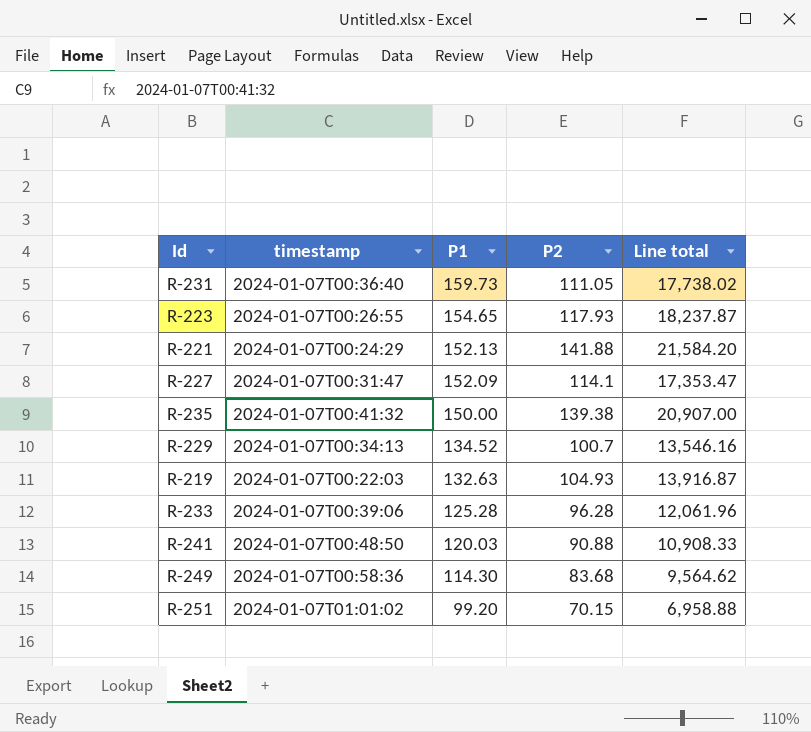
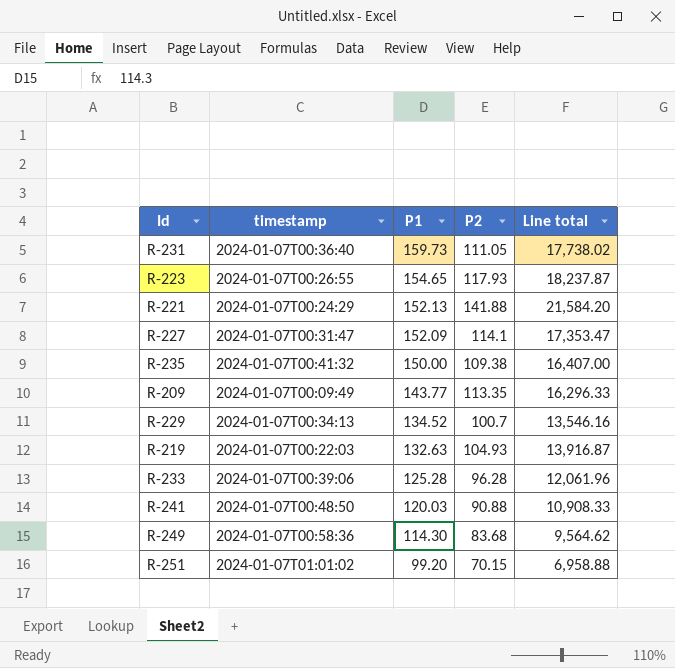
R-235 | P2: 139.38 -> 109.38
R-235 | Line total: 20,907.00 -> 16,407.00
row R-209: none -> 2024-01-07T00:09:49 | 143.77 | 113.35 | 16,296.33

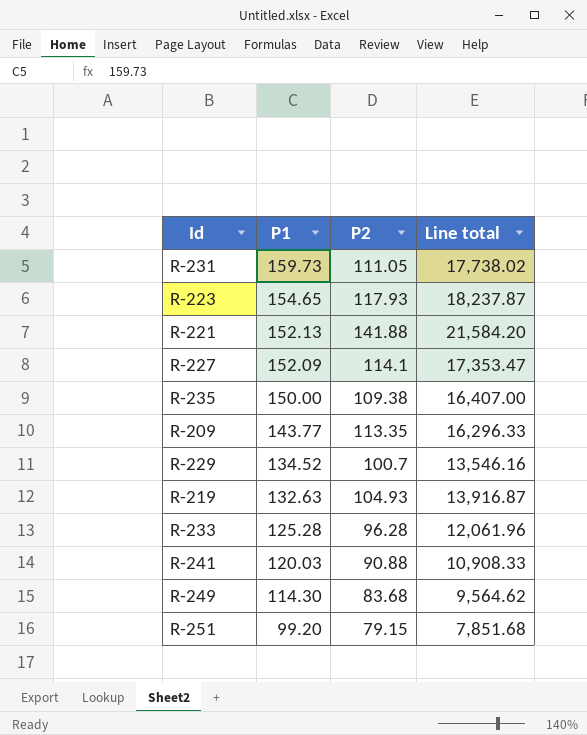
column timestamp | position: 2 -> none
R-251 | P2: 70.15 -> 79.15
R-251 | Line total: 6,958.88 -> 7,851.68

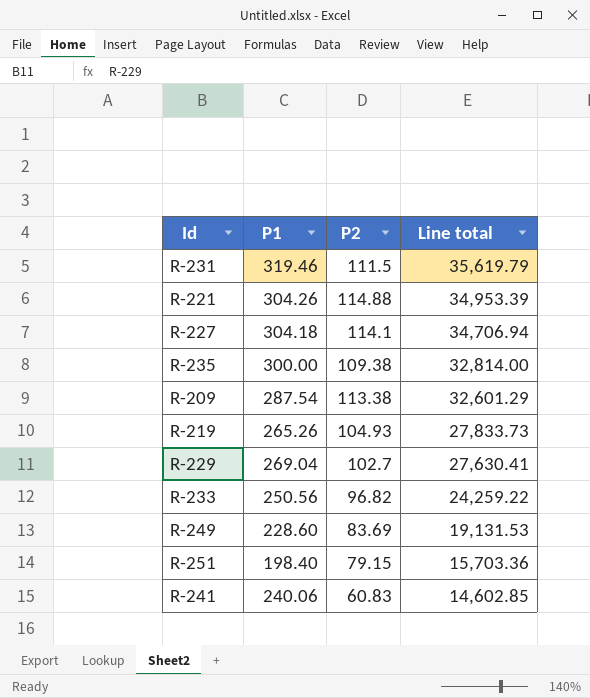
row order: P1 descending -> Line total descending
row R-223: 154.65 | 117.93 | 18,237.87 -> none
R-231 | P1: 159.73 -> 319.46
R-231 | P2: 111.05 -> 111.5
R-231 | Line total: 17,738.02 -> 35,619.79
R-221 | P1: 152.13 -> 304.26
R-221 | P2: 141.88 -> 114.88
R-221 | Line total: 21,584.20 -> 34,953.39
R-227 | P1: 152.09 -> 304.18
R-227 | Line total: 17,353.47 -> 34,706.94
R-235 | P1: 150.00 -> 300.00
R-235 | Line total: 16,407.00 -> 32,814.00
R-209 | P1: 143.77 -> 287.54
R-209 | P2: 113.35 -> 113.38
R-209 | Line total: 16,296.33 -> 32,601.29
R-219 | P1: 132.63 -> 265.26
R-219 | Line total: 13,916.87 -> 27,833.73
R-229 | P1: 134.52 -> 269.04
R-229 | P2: 100.7 -> 102.7
R-229 | Line total: 13,546.16 -> 27,630.41
R-233 | P1: 125.28 -> 250.56
R-233 | P2: 96.28 -> 96.82
R-233 | Line total: 12,061.96 -> 24,259.22
R-249 | P1: 114.30 -> 228.60
R-249 | P2: 83.68 -> 83.69
R-249 | Line total: 9,564.62 -> 19,131.53
R-251 | P1: 99.20 -> 198.40
R-251 | Line total: 7,851.68 -> 15,703.36
R-241 | P1: 120.03 -> 240.06
R-241 | P2: 90.88 -> 60.83
R-241 | Line total: 10,908.33 -> 14,602.85

